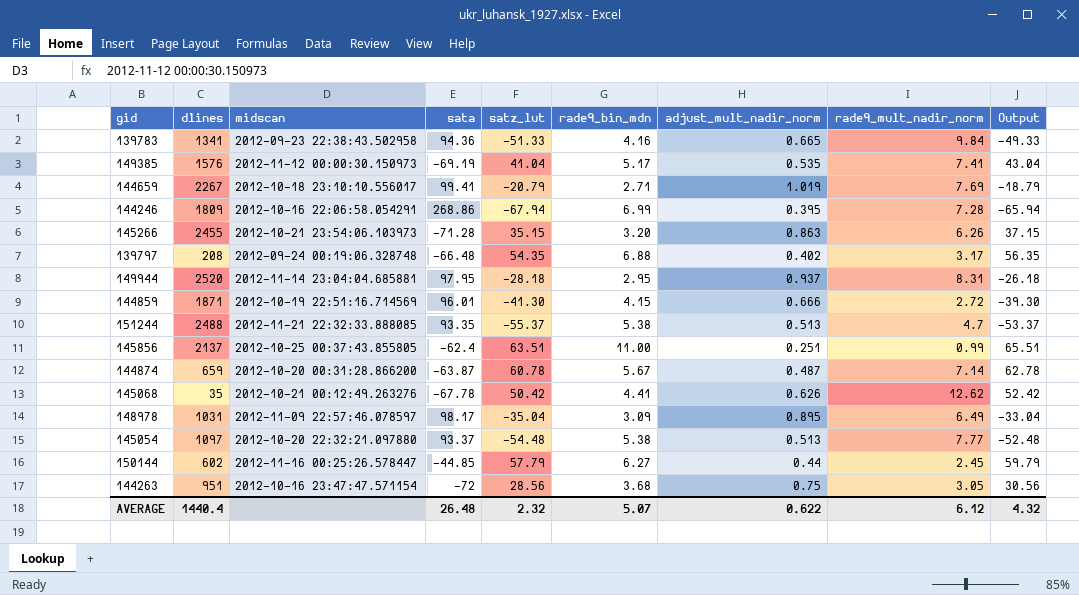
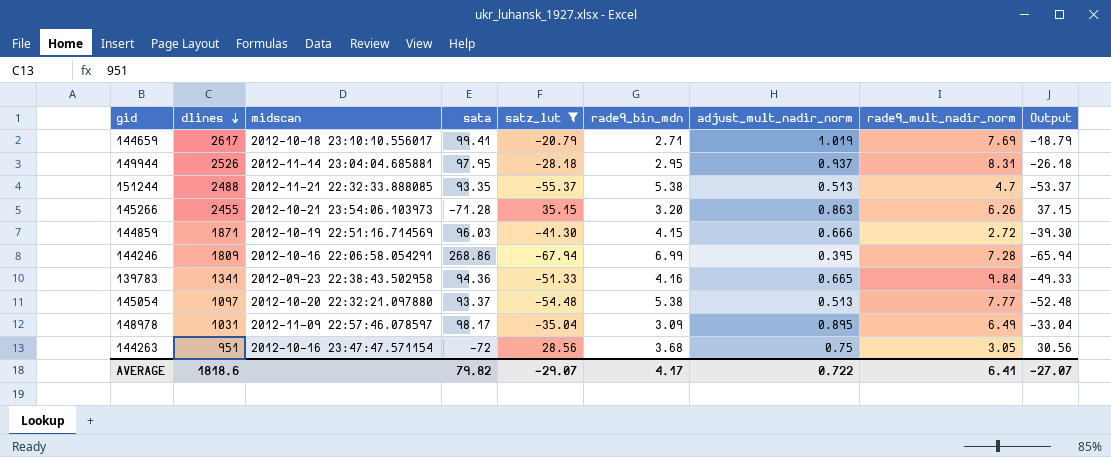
filter: none -> satz_lut <= 35.15
row order: none -> dlines descending
144659 | dlines: 2267 -> 2617
149944 | dlines: 2520 -> 2526
144859 | sata: 96.01 -> 96.03
AVERAGE | dlines: 1440.4 -> 1818.6
AVERAGE | sata: 26.48 -> 79.82
AVERAGE | satz_lut: 2.32 -> -29.07
AVERAGE | rade9_bin_mdn: 5.07 -> 4.17
AVERAGE | adjust_mult_nadir_norm: 0.622 -> 0.722
AVERAGE | rade9_mult_nadir_norm: 6.12 -> 6.41
AVERAGE | Output: 4.32 -> -27.07

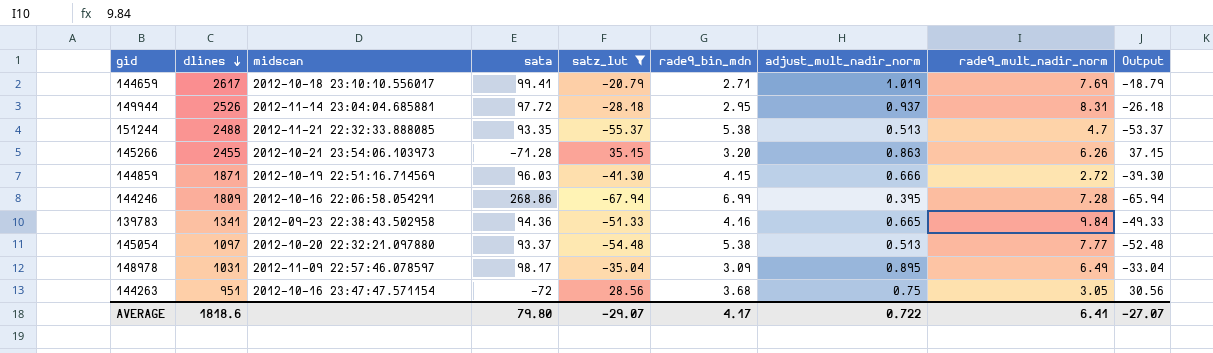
149944 | sata: 97.95 -> 97.72
AVERAGE | sata: 79.82 -> 79.80

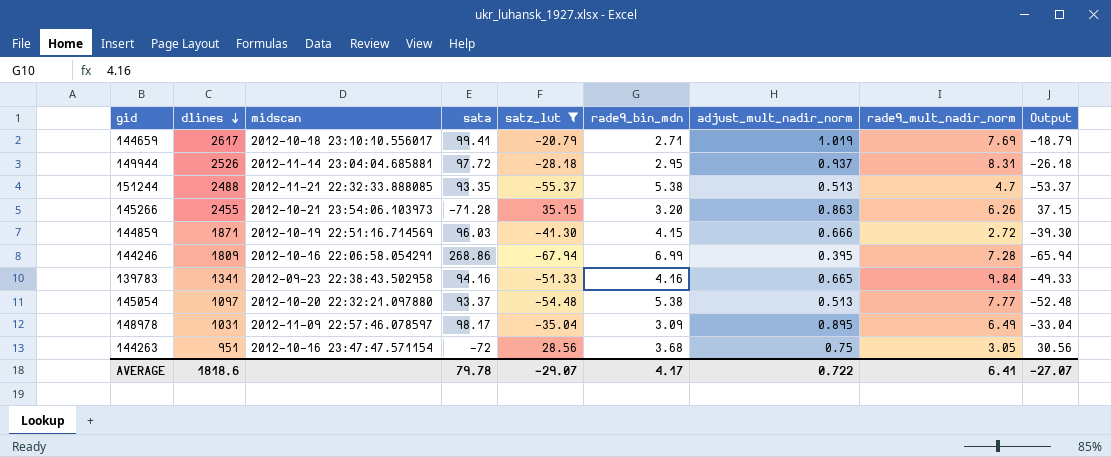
139783 | sata: 94.36 -> 94.16
AVERAGE | sata: 79.80 -> 79.78

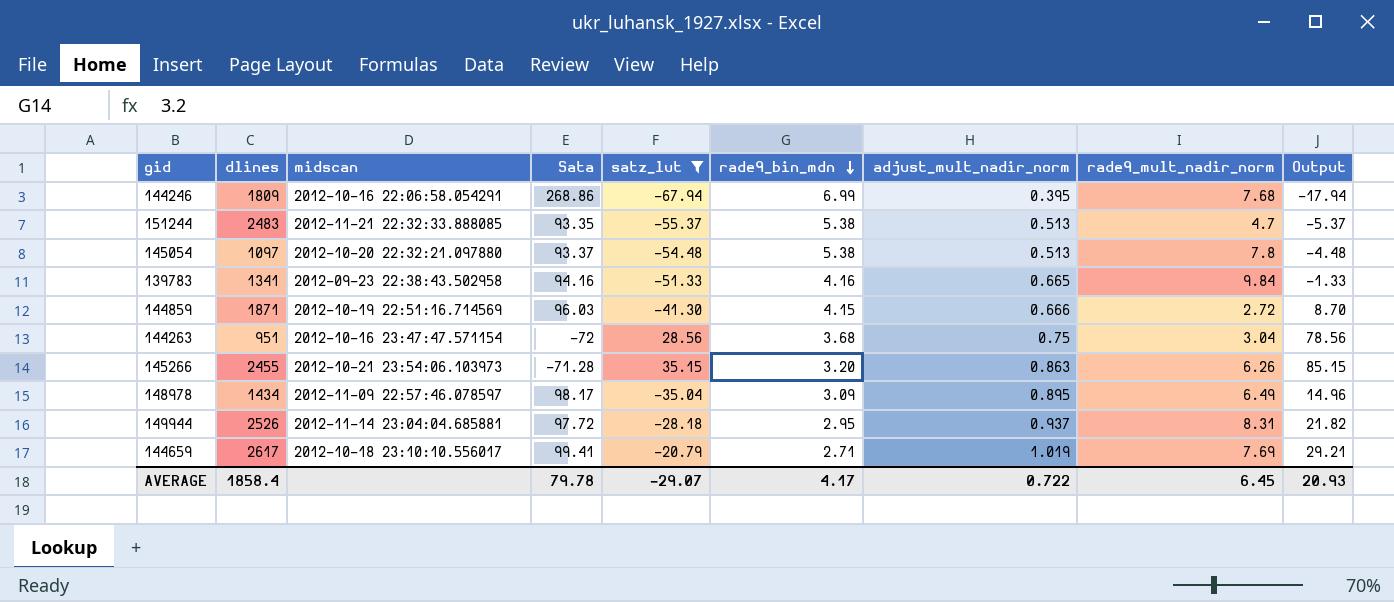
row order: dlines descending -> rade9_bin_mdn descending
column name: sata -> Sata
column Output | formula: [satz_lut] + 2 -> [satz_lut] + 50
144246 | rade9_mult_nadir_norm: 7.28 -> 7.68
151244 | dlines: 2488 -> 2483
145054 | rade9_mult_nadir_norm: 7.77 -> 7.8
144263 | rade9_mult_nadir_norm: 3.05 -> 3.04
148978 | dlines: 1031 -> 1434
AVERAGE | dlines: 1818.6 -> 1858.4
AVERAGE | rade9_mult_nadir_norm: 6.41 -> 6.45
AVERAGE | Output: -27.07 -> 20.93

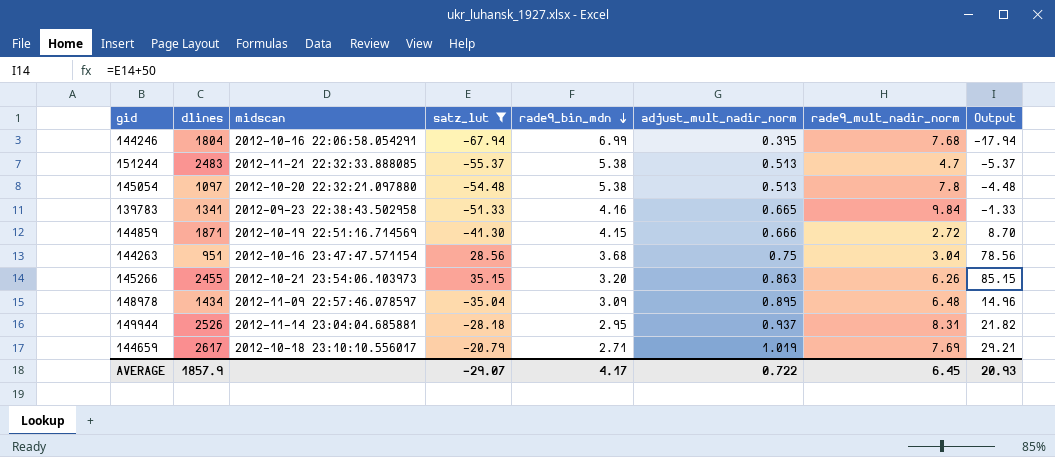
column Sata | position: 4 -> none
144246 | dlines: 1809 -> 1804
148978 | rade9_mult_nadir_norm: 6.49 -> 6.48
AVERAGE | dlines: 1858.4 -> 1857.9

